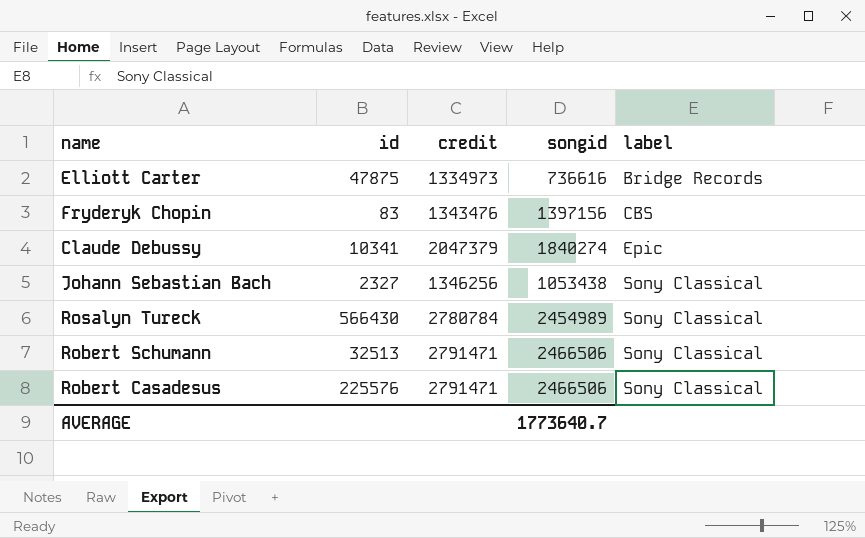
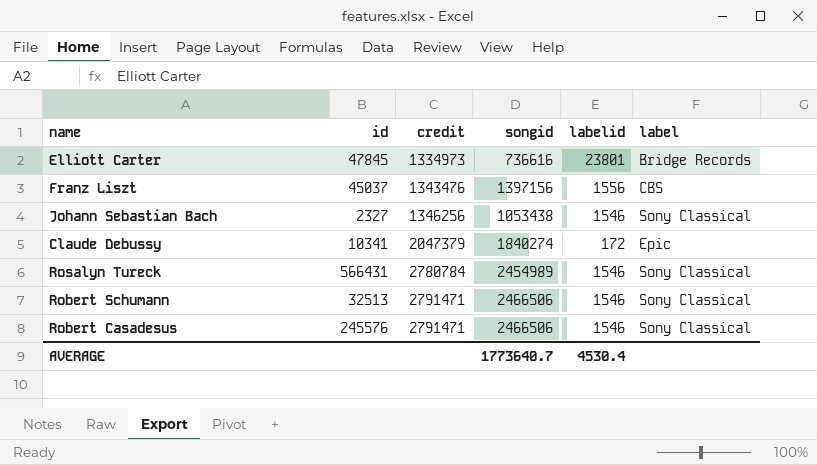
row order: label ascending -> credit ascending
column labelid | position: none -> 5
row Fryderyk Chopin: 83 | 1343476 | 1397156 | CBS -> none
Elliott Carter | id: 47875 -> 47845
row Franz Liszt: none -> 45037 | 1343476 | 1397156 | 1556 | CBS
Rosalyn Tureck | id: 566430 -> 566431
Robert Casadesus | id: 225576 -> 245576

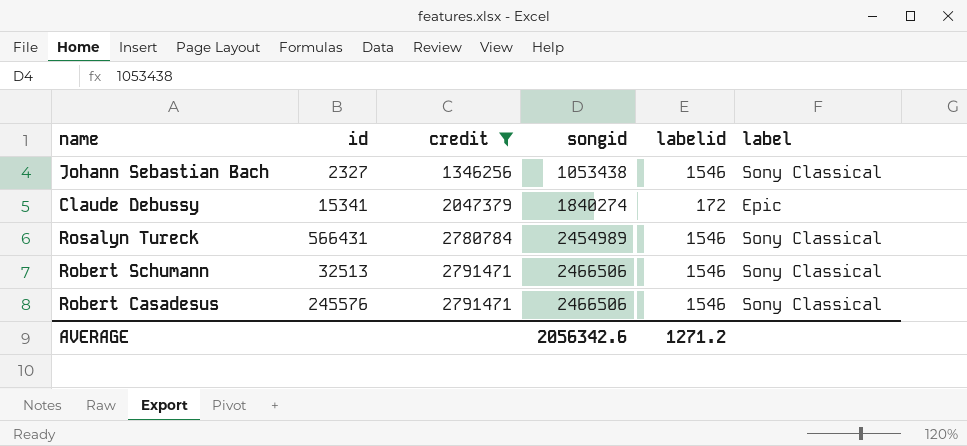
filter: none -> credit >= 1346256
Claude Debussy | id: 10341 -> 15341
AVERAGE | songid: 1773640.7 -> 2056342.6
AVERAGE | labelid: 4530.4 -> 1271.2

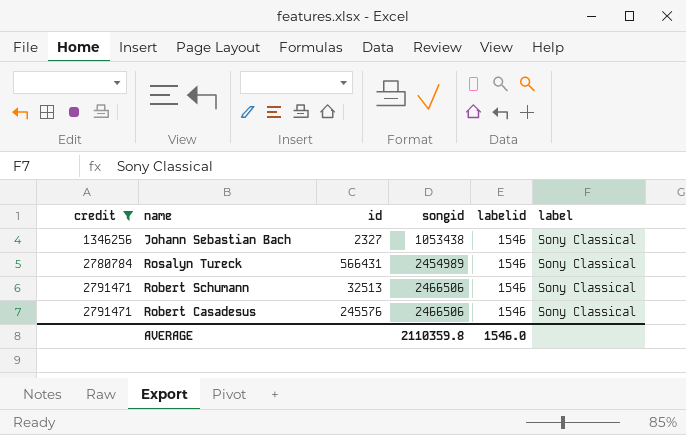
column credit | position: 3 -> 1
row Claude Debussy: 15341 | 2047379 | 1840274 | 172 | Epic -> none
AVERAGE | songid: 2056342.6 -> 2110359.8
AVERAGE | labelid: 1271.2 -> 1546.0

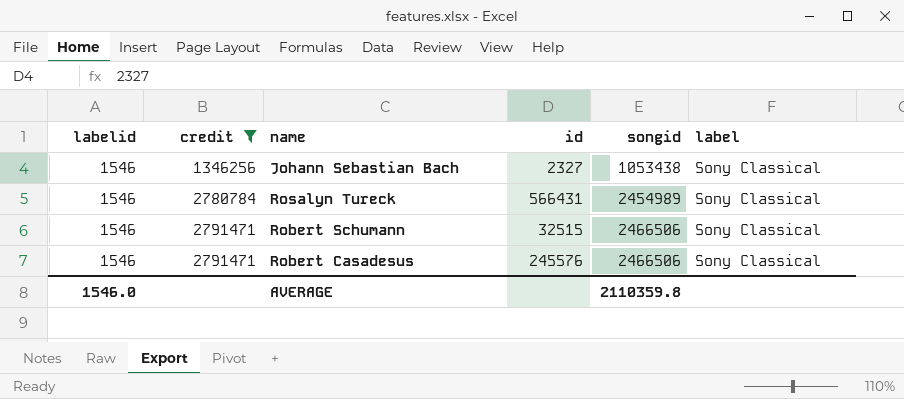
column labelid | position: 5 -> 1
Robert Schumann | id: 32513 -> 32515

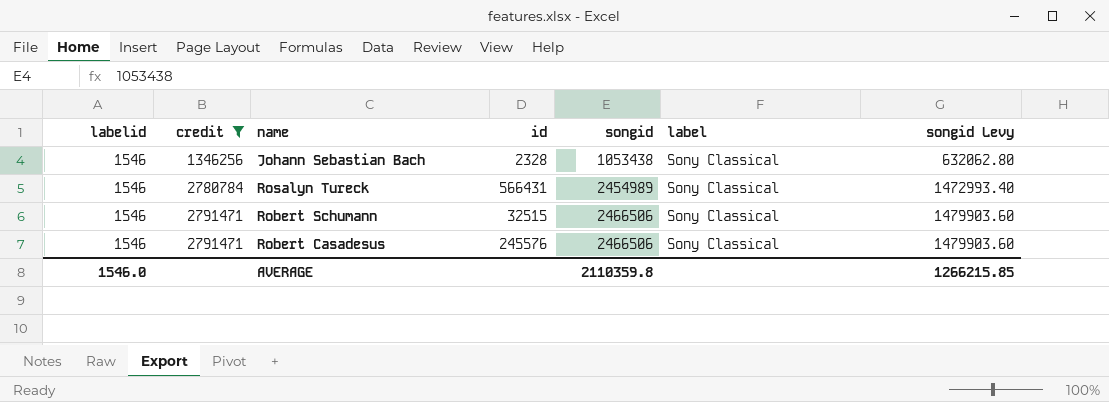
column songid Levy | formula: none -> [songid] * 0.6
Johann Sebastian Bach | id: 2327 -> 2328

